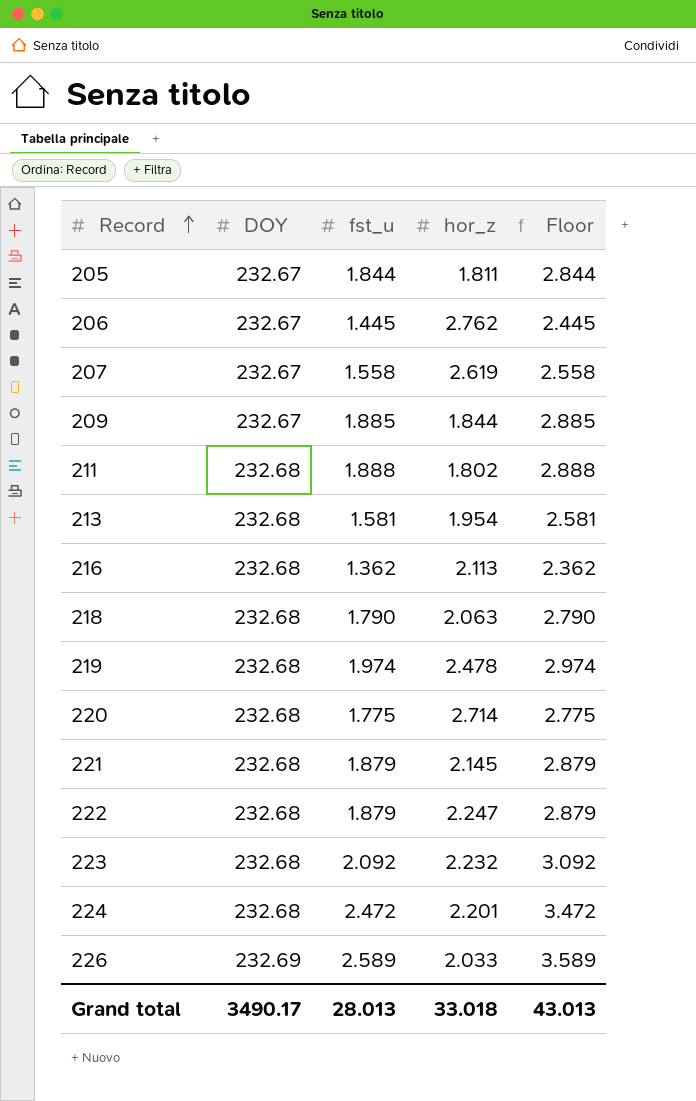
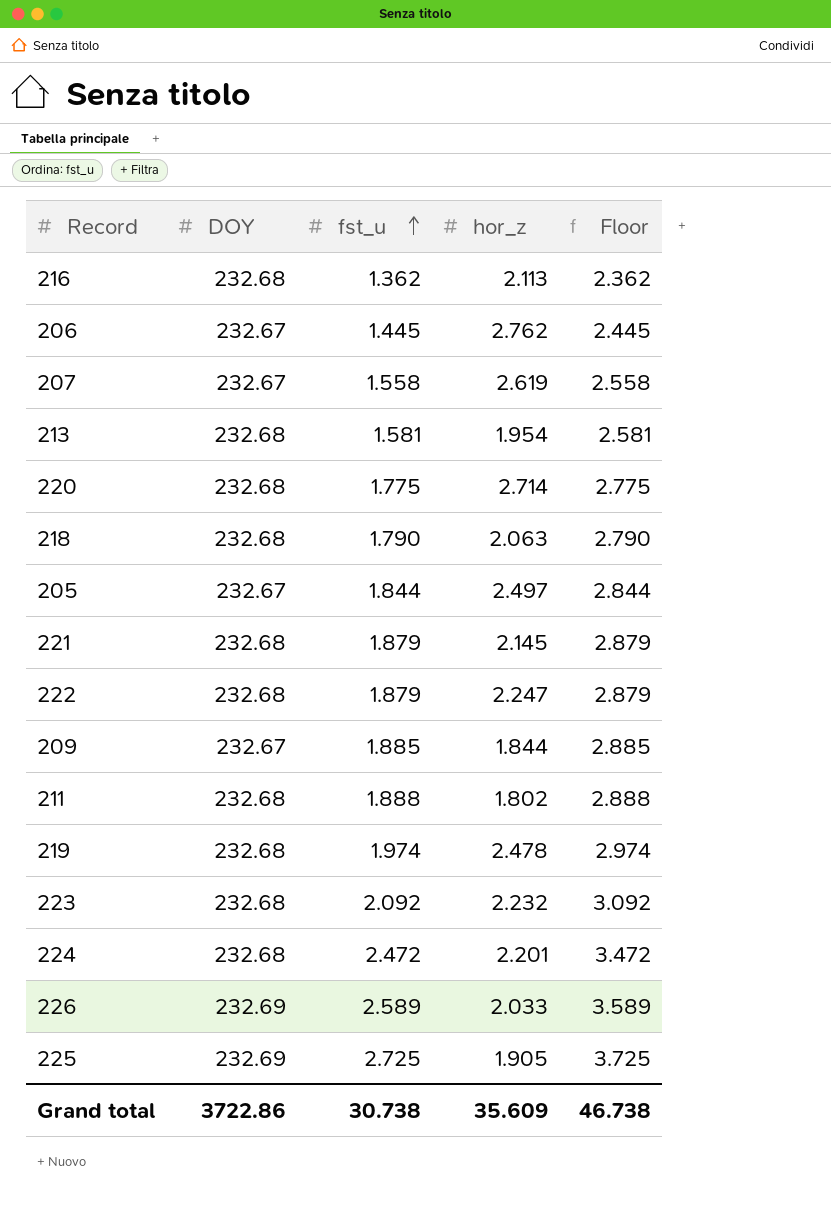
row order: Record ascending -> fst_u ascending
205 | hor_z: 1.811 -> 2.497
row 225: none -> 232.69 | 2.725 | 1.905 | 3.725
Grand total | DOY: 3490.17 -> 3722.86
Grand total | fst_u: 28.013 -> 30.738
Grand total | hor_z: 33.018 -> 35.609
Grand total | Floor: 43.013 -> 46.738

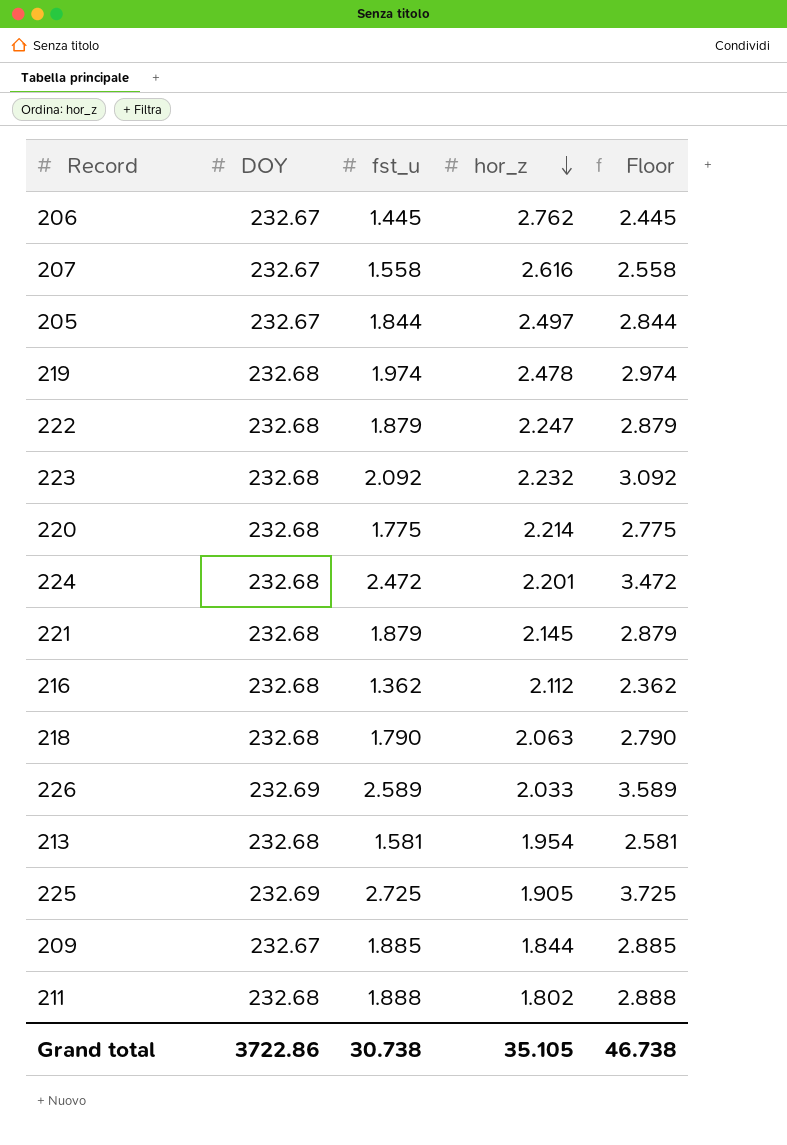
row order: fst_u ascending -> hor_z descending
207 | hor_z: 2.619 -> 2.616
220 | hor_z: 2.714 -> 2.214
216 | hor_z: 2.113 -> 2.112
Grand total | hor_z: 35.609 -> 35.105

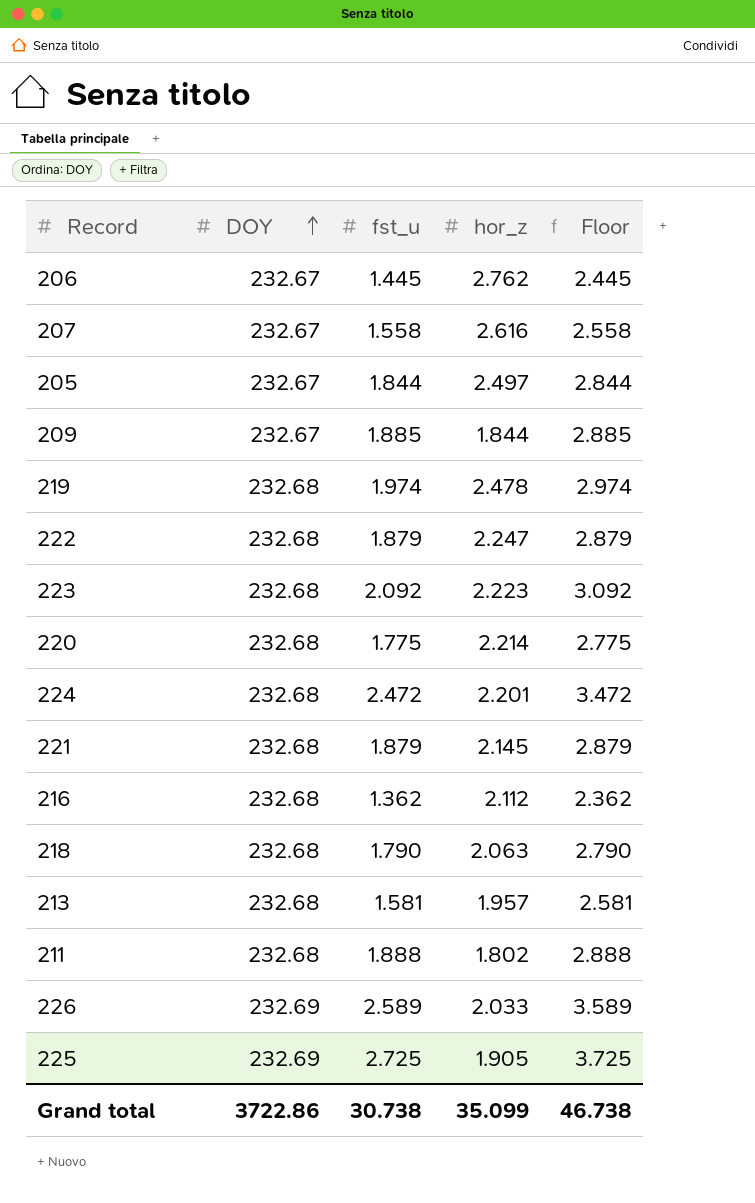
row order: hor_z descending -> DOY ascending
223 | hor_z: 2.232 -> 2.223
213 | hor_z: 1.954 -> 1.957
Grand total | hor_z: 35.105 -> 35.099

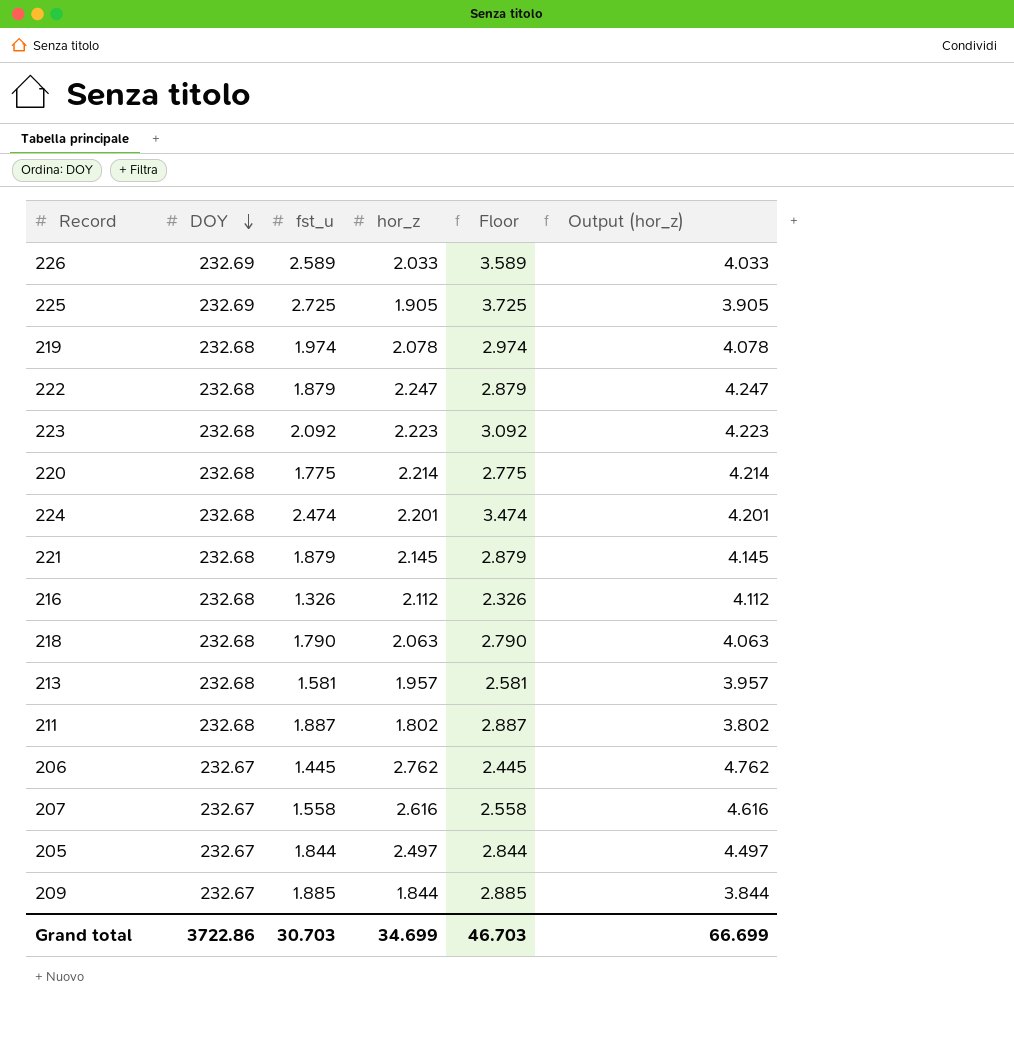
row order: DOY ascending -> DOY descending
column Output (hor_z) | formula: none -> [hor_z] + 2
219 | hor_z: 2.478 -> 2.078
224 | fst_u: 2.472 -> 2.474
224 | Floor: 3.472 -> 3.474
216 | fst_u: 1.362 -> 1.326
216 | Floor: 2.362 -> 2.326
211 | fst_u: 1.888 -> 1.887
211 | Floor: 2.888 -> 2.887
Grand total | fst_u: 30.738 -> 30.703
Grand total | hor_z: 35.099 -> 34.699
Grand total | Floor: 46.738 -> 46.703

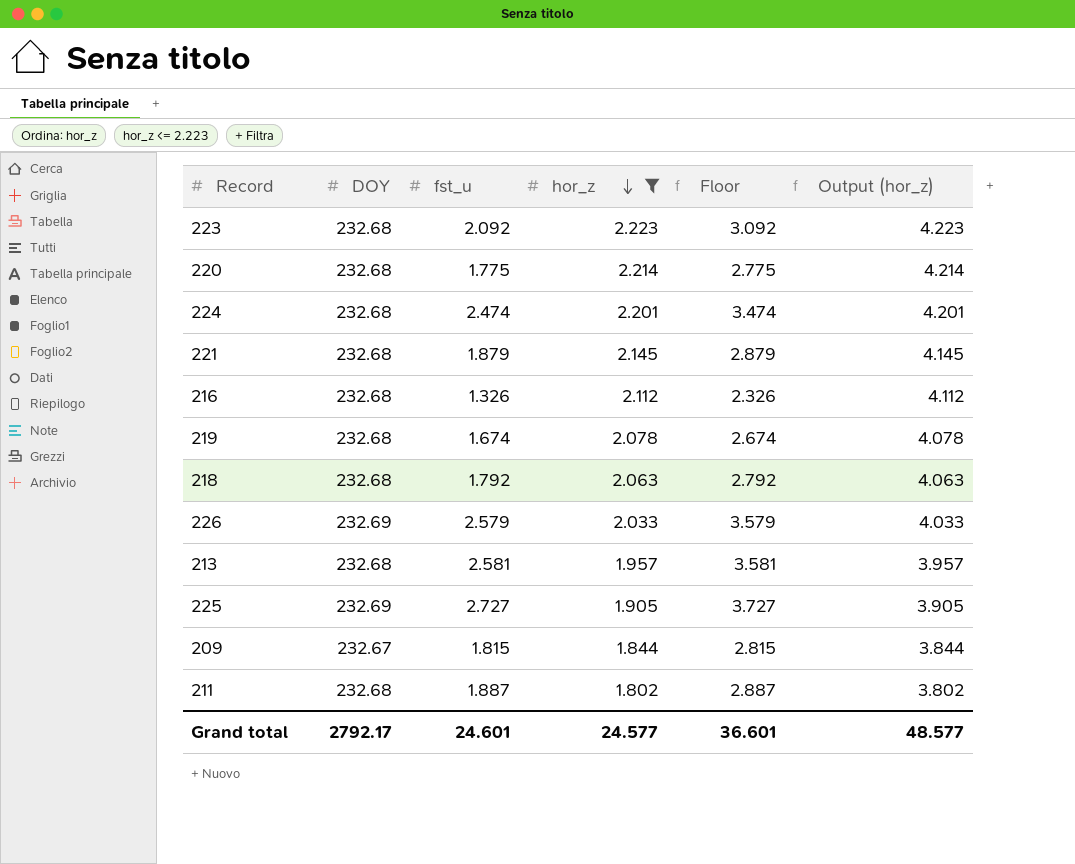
filter: none -> hor_z <= 2.223
row order: DOY descending -> hor_z descending
219 | fst_u: 1.974 -> 1.674
219 | Floor: 2.974 -> 2.674
218 | fst_u: 1.790 -> 1.792
218 | Floor: 2.790 -> 2.792
226 | fst_u: 2.589 -> 2.579
226 | Floor: 3.589 -> 3.579
213 | fst_u: 1.581 -> 2.581
213 | Floor: 2.581 -> 3.581
225 | fst_u: 2.725 -> 2.727
225 | Floor: 3.725 -> 3.727
209 | fst_u: 1.885 -> 1.815
209 | Floor: 2.885 -> 2.815
Grand total | DOY: 3722.86 -> 2792.17
Grand total | fst_u: 30.703 -> 24.601
Grand total | hor_z: 34.699 -> 24.577
Grand total | Floor: 46.703 -> 36.601
Grand total | Output (hor_z): 66.699 -> 48.577

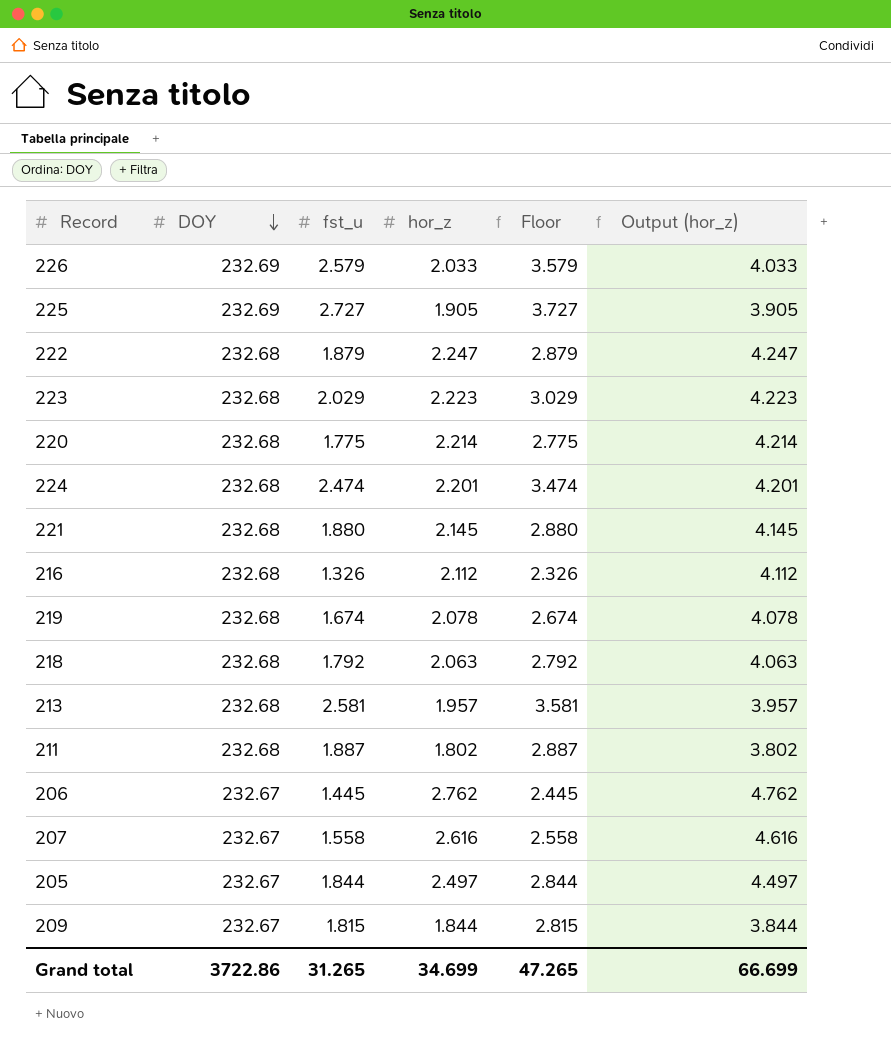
filter: hor_z <= 2.223 -> none
row order: hor_z descending -> DOY descending
223 | fst_u: 2.092 -> 2.029
223 | Floor: 3.092 -> 3.029
221 | fst_u: 1.879 -> 1.880
221 | Floor: 2.879 -> 2.880
Grand total | DOY: 2792.17 -> 3722.86
Grand total | fst_u: 24.601 -> 31.265
Grand total | hor_z: 24.577 -> 34.699
Grand total | Floor: 36.601 -> 47.265
Grand total | Output (hor_z): 48.577 -> 66.699

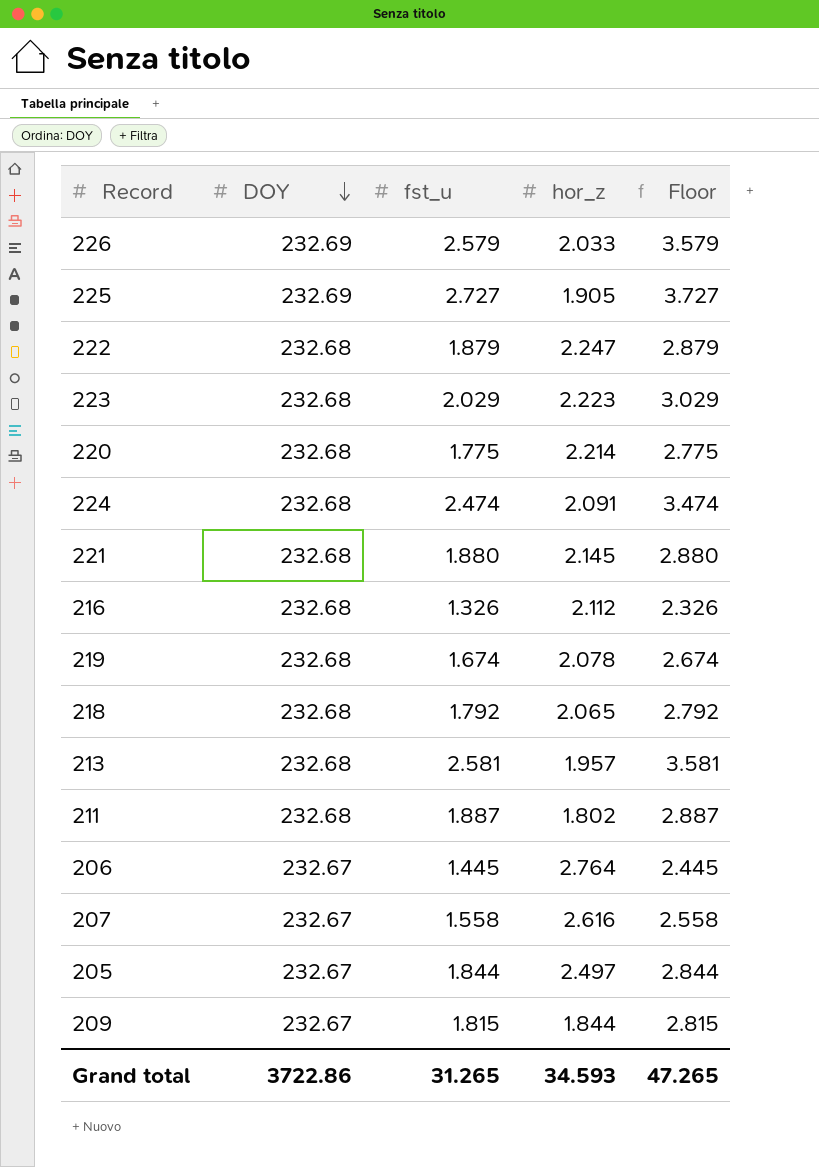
column Output (hor_z) | formula: [hor_z] + 2 -> none
224 | hor_z: 2.201 -> 2.091
218 | hor_z: 2.063 -> 2.065
206 | hor_z: 2.762 -> 2.764
Grand total | hor_z: 34.699 -> 34.593

